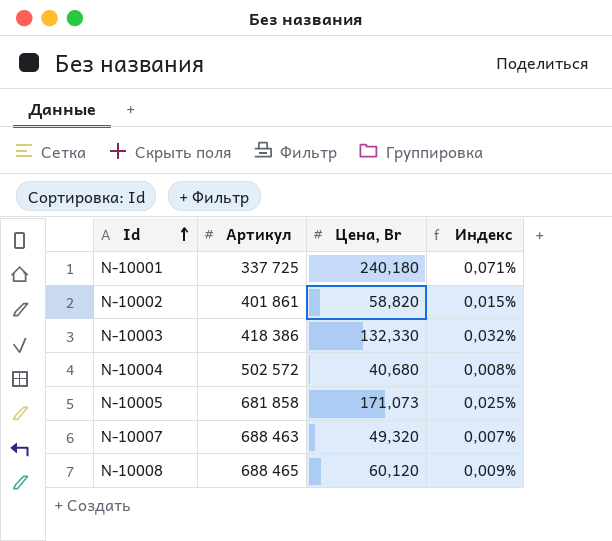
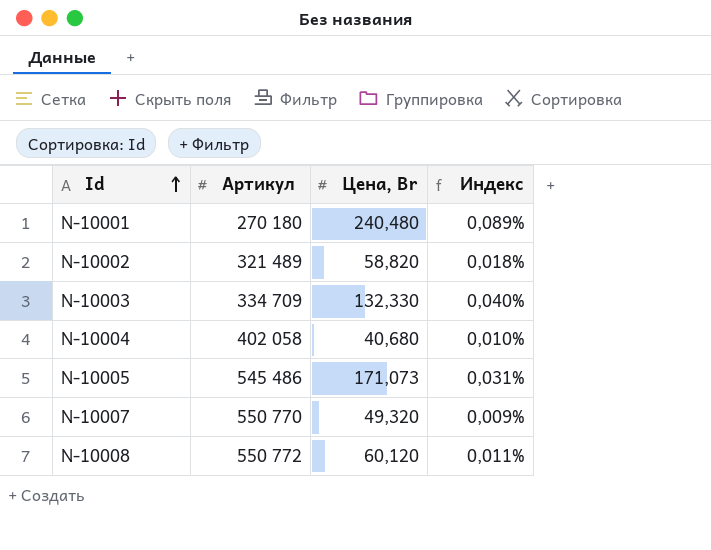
N-10001 | Артикул: 337 725 -> 270 180
N-10001 | Цена, Br: 240,180 -> 240,480
N-10001 | Индекс: 0,071% -> 0,089%
N-10002 | Артикул: 401 861 -> 321 489
N-10002 | Индекс: 0,015% -> 0,018%
N-10003 | Артикул: 418 386 -> 334 709
N-10003 | Индекс: 0,032% -> 0,040%
N-10004 | Артикул: 502 572 -> 402 058
N-10004 | Индекс: 0,008% -> 0,010%
N-10005 | Артикул: 681 858 -> 545 486
N-10005 | Индекс: 0,025% -> 0,031%
N-10007 | Артикул: 688 463 -> 550 770
N-10007 | Индекс: 0,007% -> 0,009%
N-10008 | Артикул: 688 465 -> 550 772
N-10008 | Индекс: 0,009% -> 0,011%

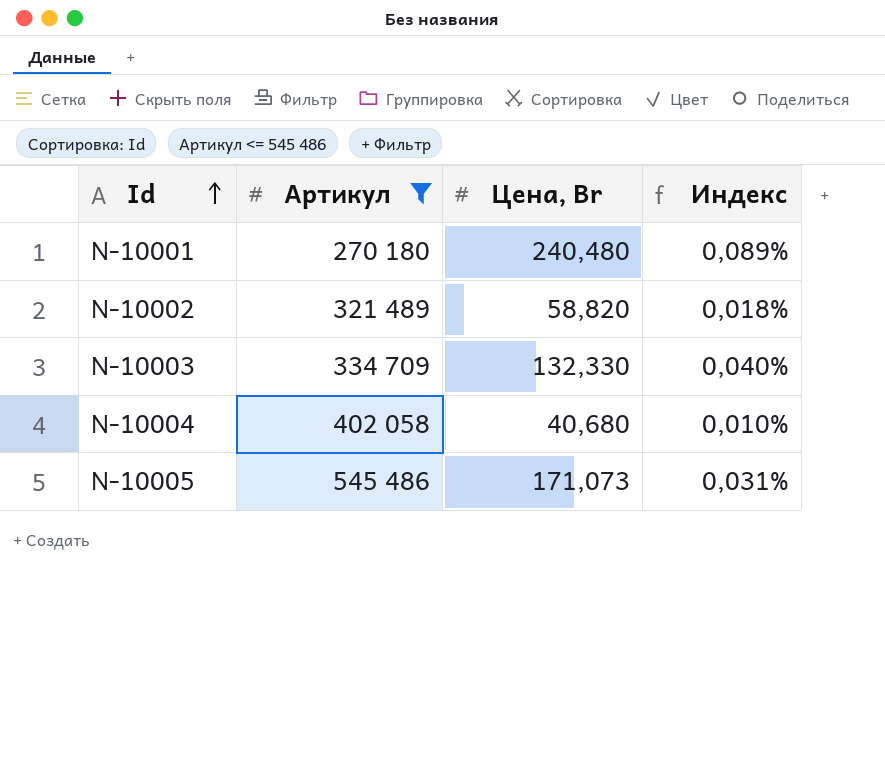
filter: none -> Артикул <= 545 486

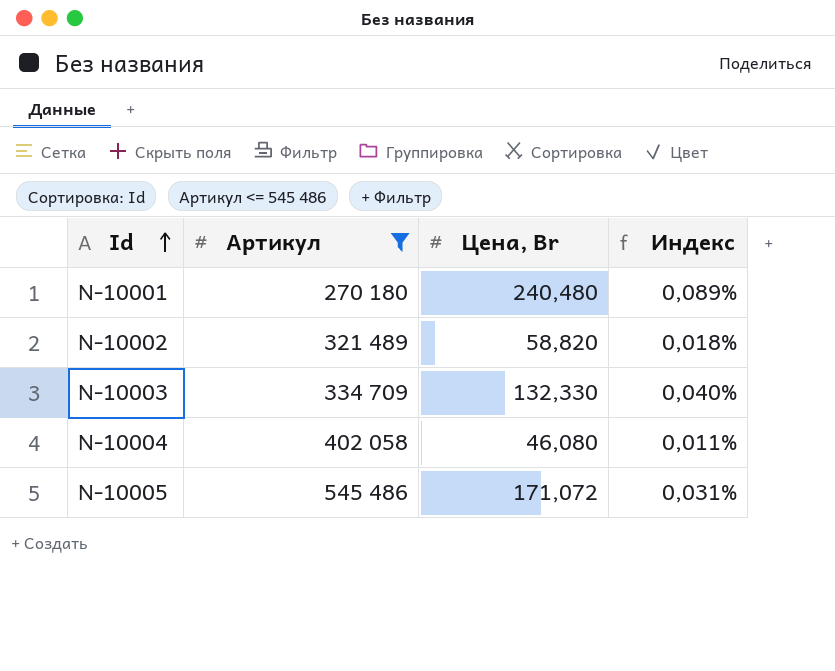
N-10004 | Цена, Br: 40,680 -> 46,080
N-10004 | Индекс: 0,010% -> 0,011%
N-10005 | Цена, Br: 171,073 -> 171,072

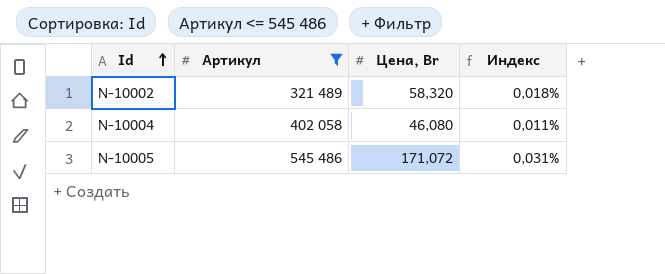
row N-10001: 270 180 | 240,480 | 0,089% -> none
row N-10003: 334 709 | 132,330 | 0,040% -> none
N-10002 | Цена, Br: 58,820 -> 58,320

